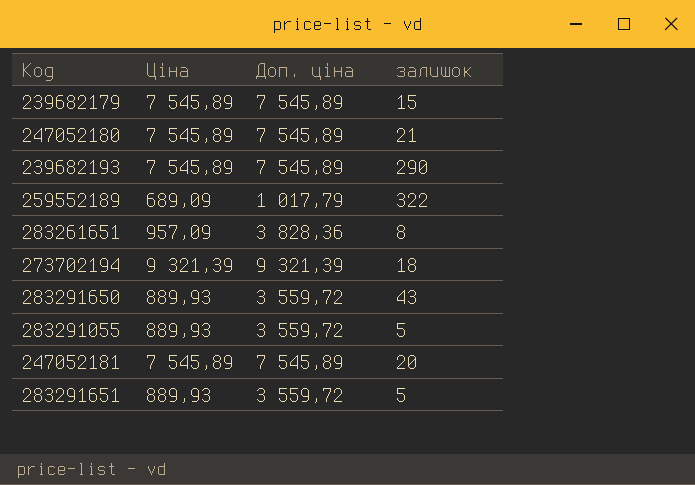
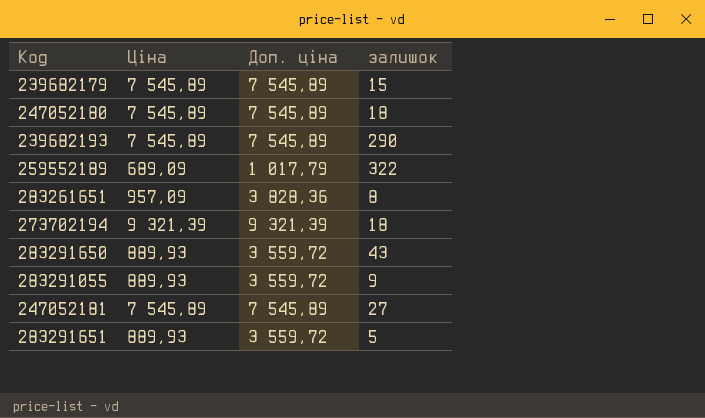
247052180 | залишок: 21 -> 18
283291055 | залишок: 5 -> 9
247052181 | залишок: 20 -> 27

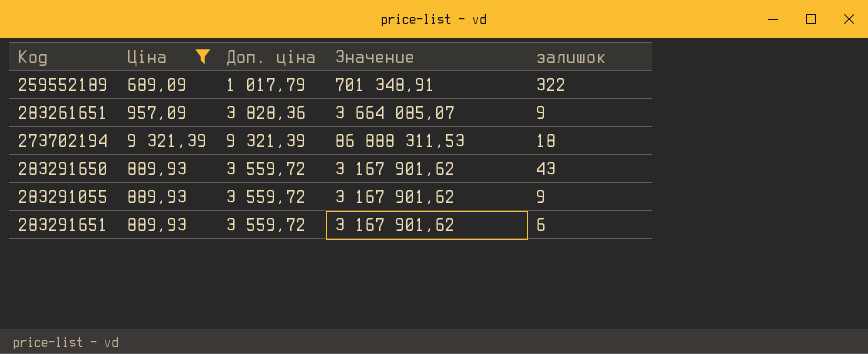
filter: none -> Ціна != 7 545,89
column Значение | formula: none -> [Ціна] * [Доп. ціна]
283261651 | залишок: 8 -> 9
283291651 | залишок: 5 -> 6

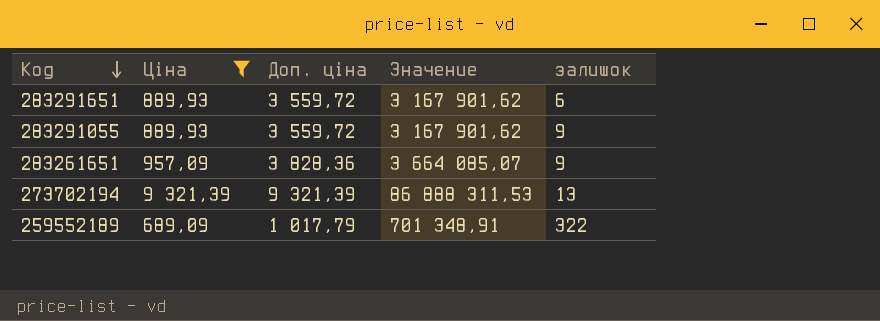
row order: none -> Код descending
row 283291650: 889,93 | 3 559,72 | 3 167 901,62 | 43 -> none
273702194 | залишок: 18 -> 13

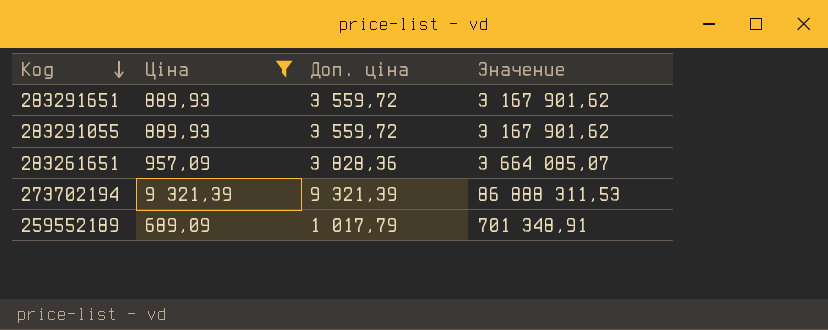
column залишок | position: 5 -> none

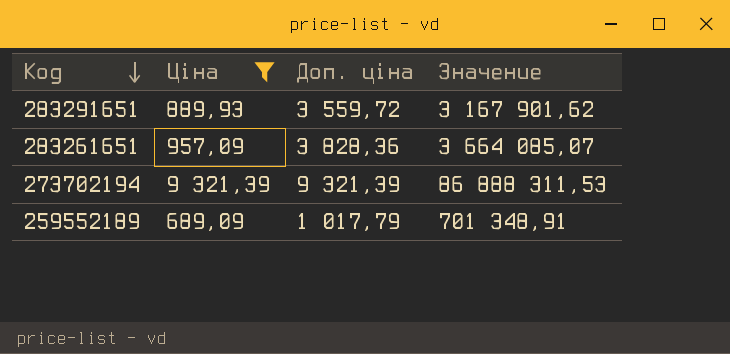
row 283291055: 889,93 | 3 559,72 | 3 167 901,62 -> none

